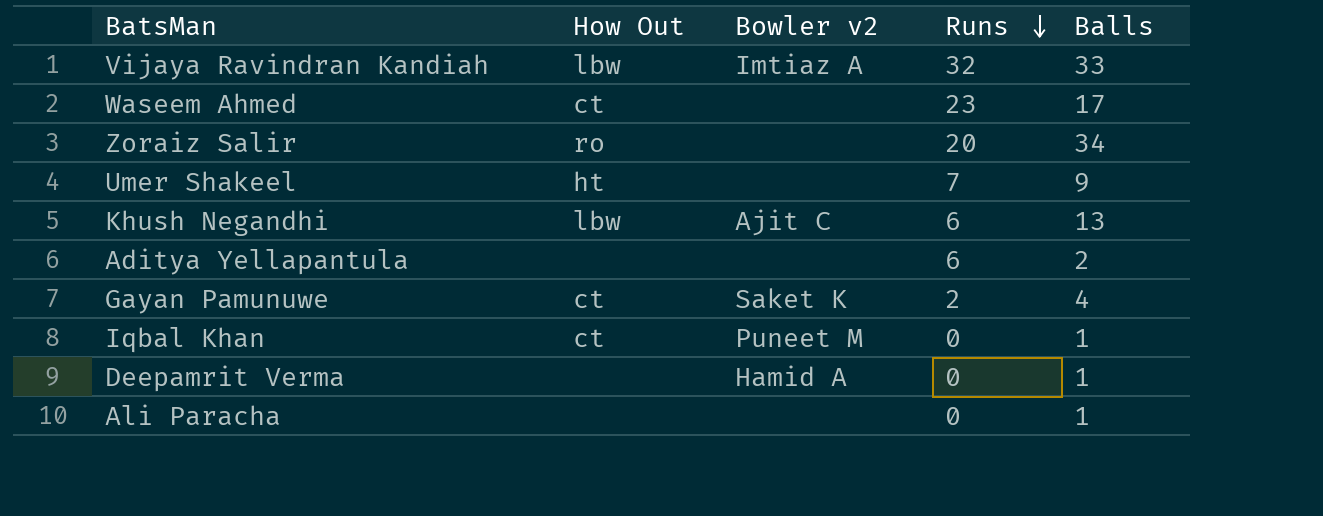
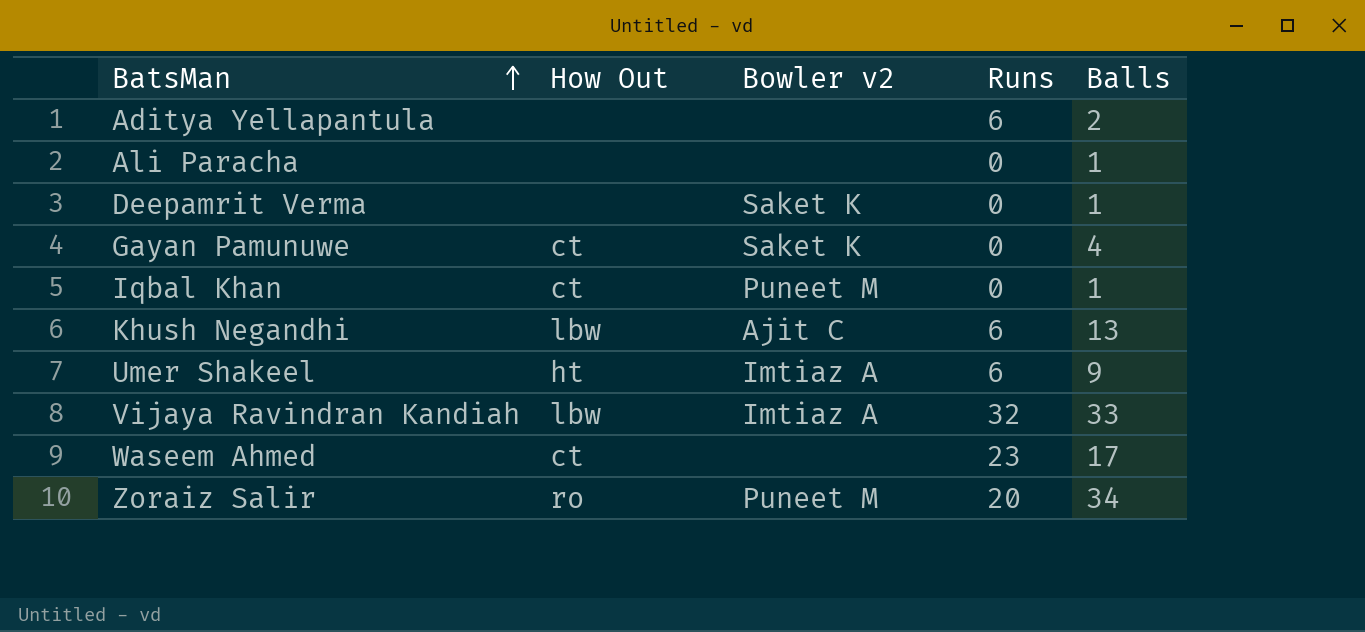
row order: Runs descending -> BatsMan ascending
Deepamrit Verma | Bowler v2: Hamid A -> Saket K
Gayan Pamunuwe | Runs: 2 -> 0
Umer Shakeel | Bowler v2: none -> Imtiaz A
Umer Shakeel | Runs: 7 -> 6
Zoraiz Salir | Bowler v2: none -> Puneet M

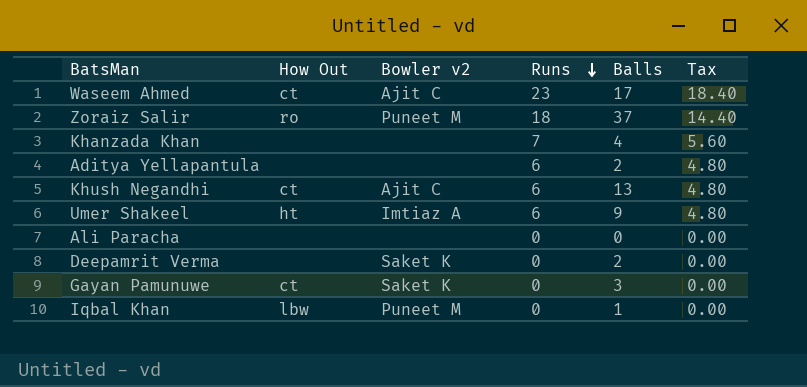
row order: BatsMan ascending -> Runs descending
column Tax | formula: none -> [Runs] * 0.8
row Vijaya Ravindran Kandiah: lbw | Imtiaz A | 32 | 33 -> none
Waseem Ahmed | Bowler v2: none -> Ajit C
Zoraiz Salir | Runs: 20 -> 18
Zoraiz Salir | Balls: 34 -> 37
row Khanzada Khan: none -> none | none | 7 | 4 | 5.60
Khush Negandhi | How Out: lbw -> ct
Ali Paracha | Balls: 1 -> 0
Deepamrit Verma | Balls: 1 -> 2
Gayan Pamunuwe | Balls: 4 -> 3
Iqbal Khan | How Out: ct -> lbw

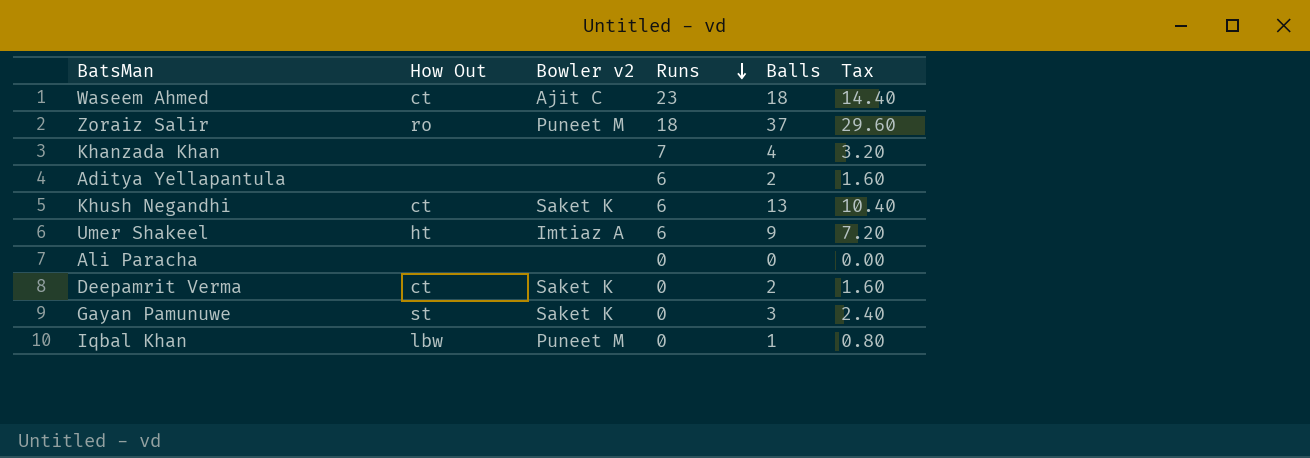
column Tax | formula: [Runs] * 0.8 -> [Balls] * 0.8
Waseem Ahmed | Balls: 17 -> 18
Khush Negandhi | Bowler v2: Ajit C -> Saket K
Deepamrit Verma | How Out: none -> ct
Gayan Pamunuwe | How Out: ct -> st

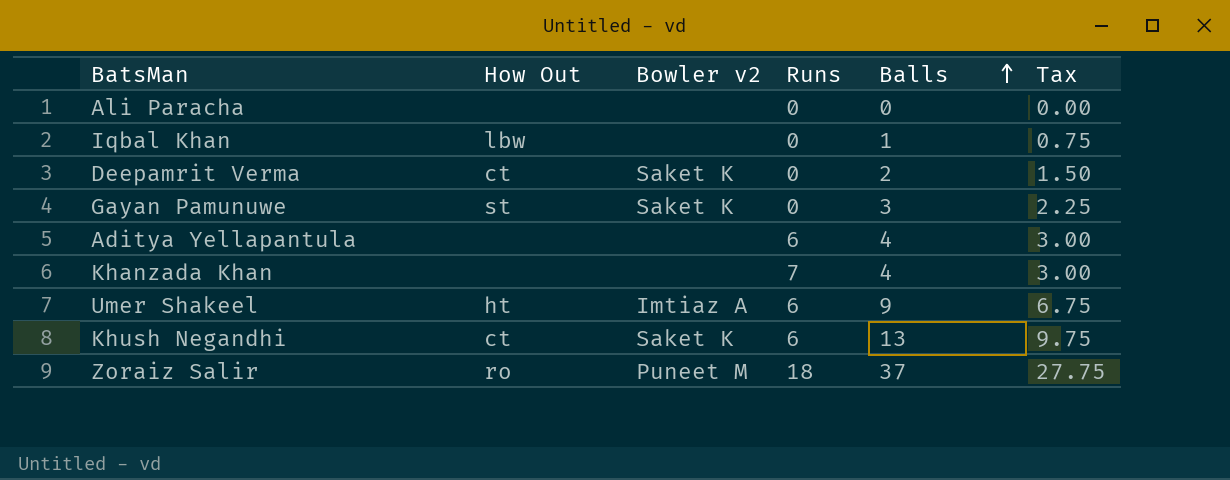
row order: Runs descending -> Balls ascending
column Tax | formula: [Balls] * 0.8 -> [Balls] * 0.75
row Waseem Ahmed: ct | Ajit C | 23 | 18 | 14.40 -> none
Iqbal Khan | Bowler v2: Puneet M -> none
Aditya Yellapantula | Balls: 2 -> 4

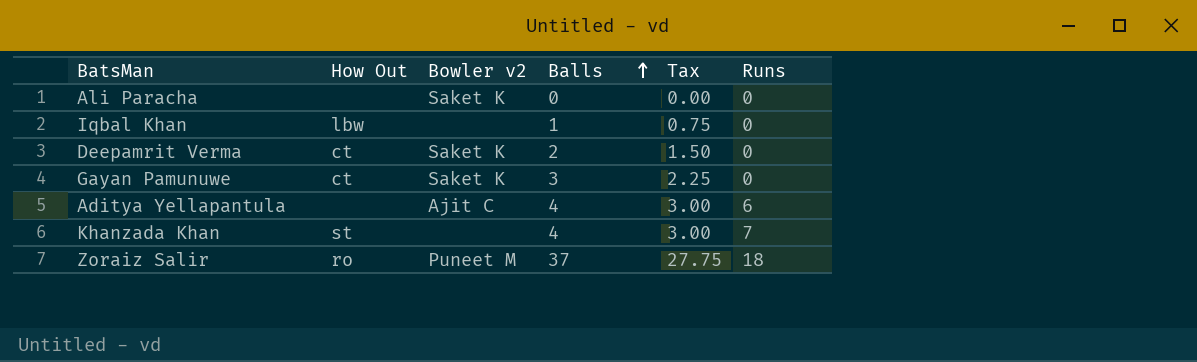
column Runs | position: 4 -> 6
row Umer Shakeel: ht | Imtiaz A | 6 | 9 | 6.75 -> none
row Khush Negandhi: ct | Saket K | 6 | 13 | 9.75 -> none
Ali Paracha | Bowler v2: none -> Saket K
Gayan Pamunuwe | How Out: st -> ct
Aditya Yellapantula | Bowler v2: none -> Ajit C
Khanzada Khan | How Out: none -> st

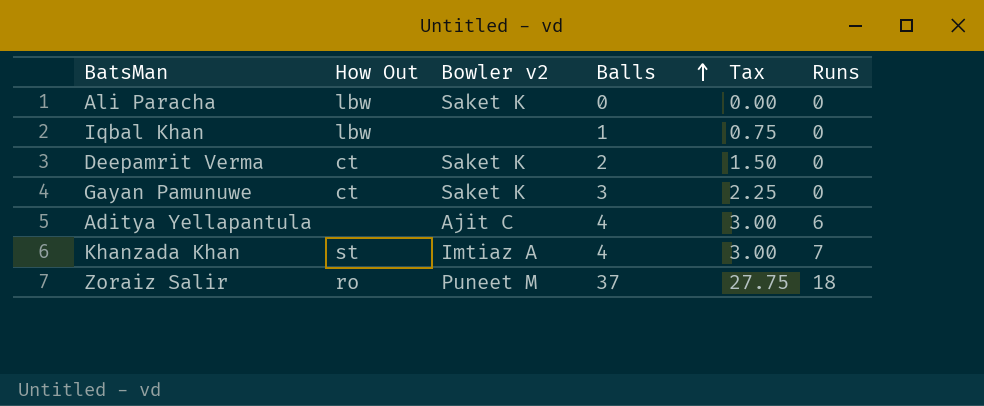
Ali Paracha | How Out: none -> lbw
Khanzada Khan | Bowler v2: none -> Imtiaz A

